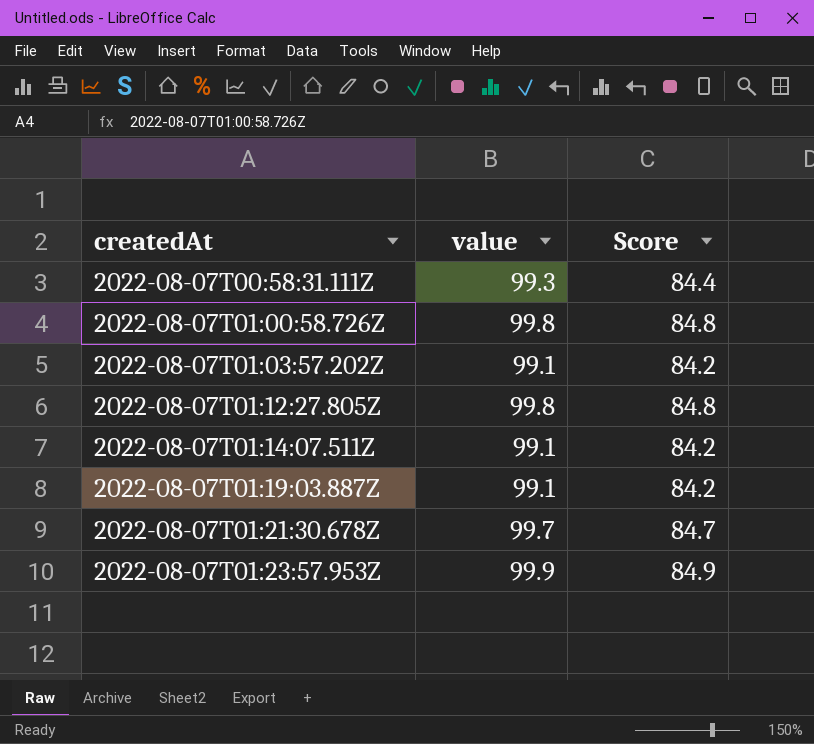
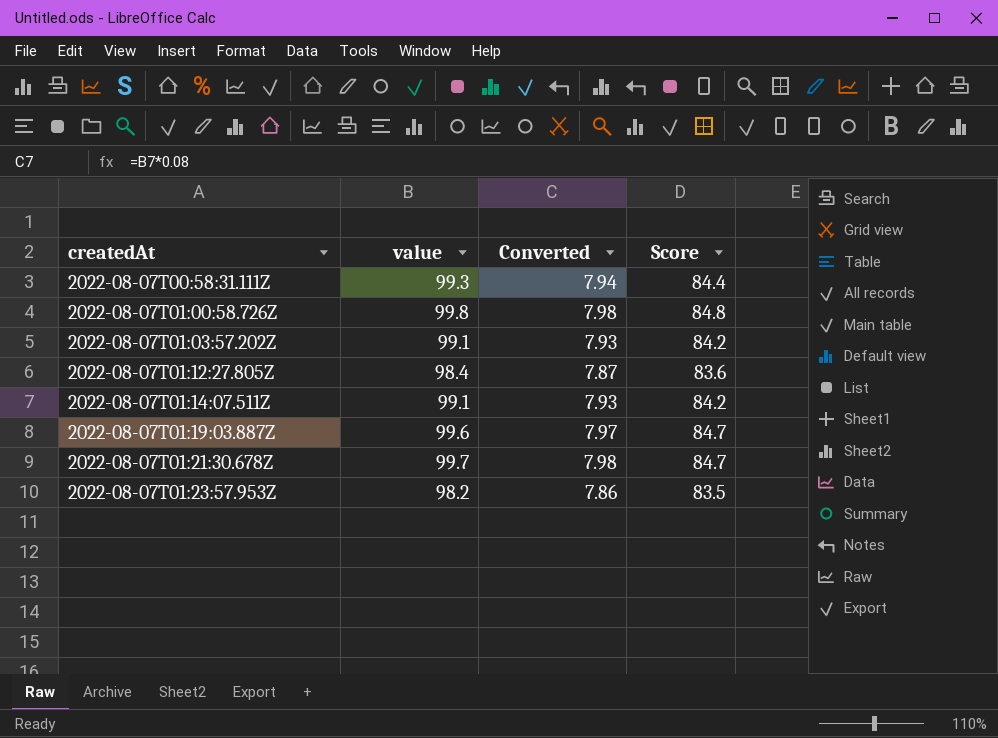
column Converted | formula: none -> [value] * 0.08
2022-08-07T01:12:27.805Z | value: 99.8 -> 98.4
2022-08-07T01:12:27.805Z | Score: 84.8 -> 83.6
2022-08-07T01:19:03.887Z | value: 99.1 -> 99.6
2022-08-07T01:19:03.887Z | Score: 84.2 -> 84.7
2022-08-07T01:23:57.953Z | value: 99.9 -> 98.2
2022-08-07T01:23:57.953Z | Score: 84.9 -> 83.5

